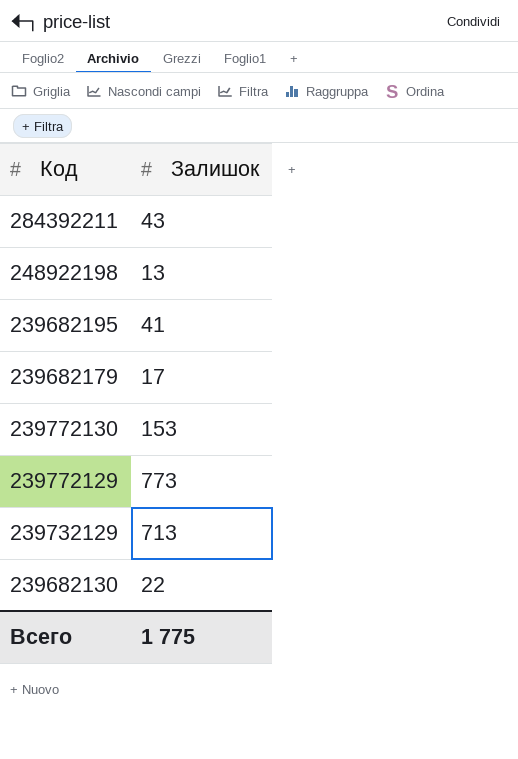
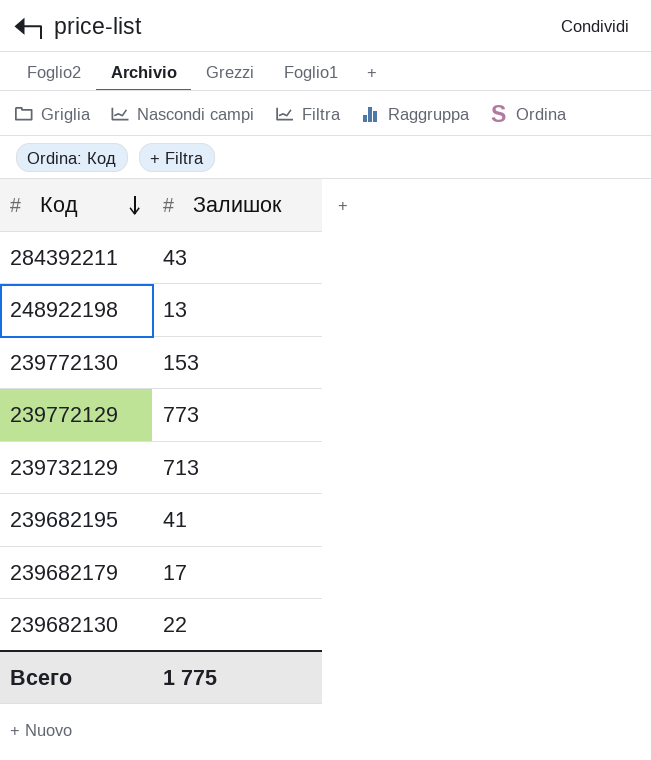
row order: none -> Код descending

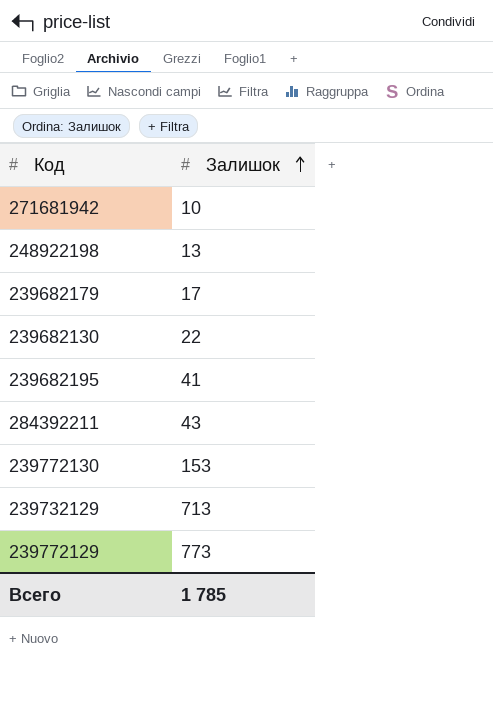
row order: Код descending -> Залишок ascending
row 271681942: none -> 10
Всего | Залишок: 1 775 -> 1 785

